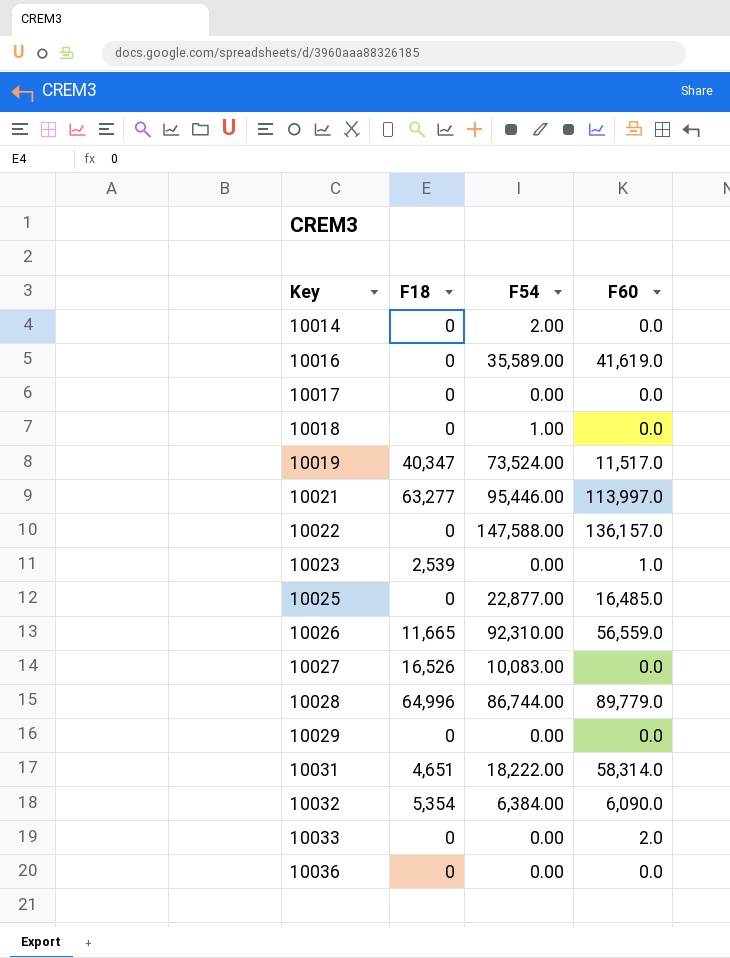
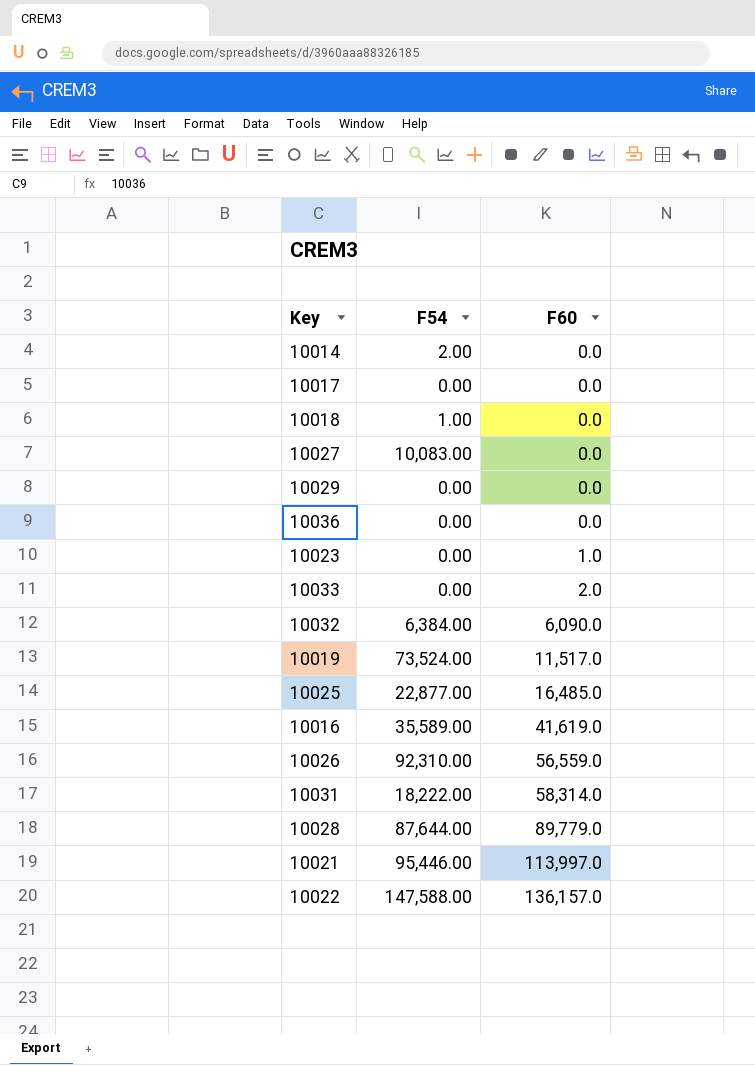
row order: Key ascending -> F60 ascending
column F18 | position: 2 -> none
10028 | F54: 86,744.00 -> 87,644.00

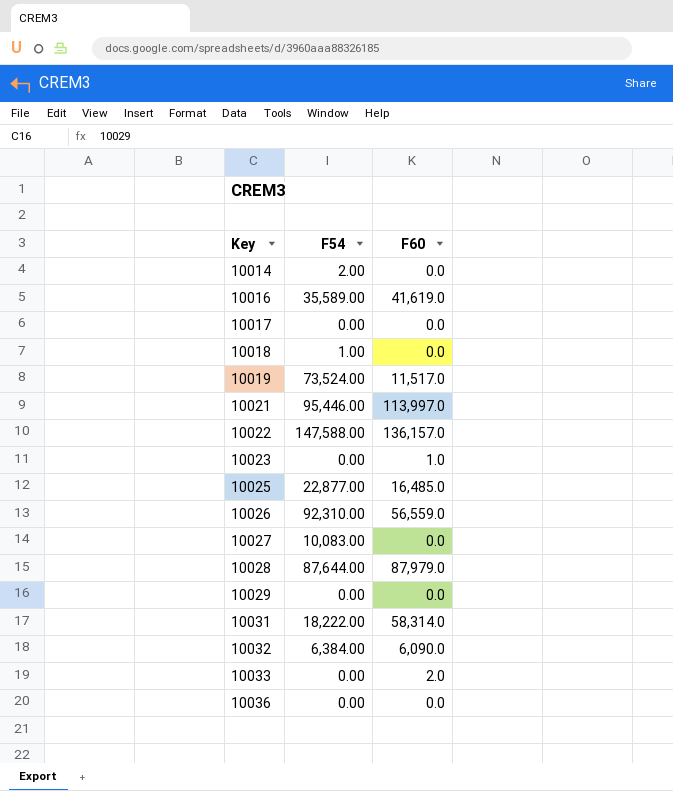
row order: F60 ascending -> Key ascending
10028 | F60: 89,779.0 -> 87,979.0

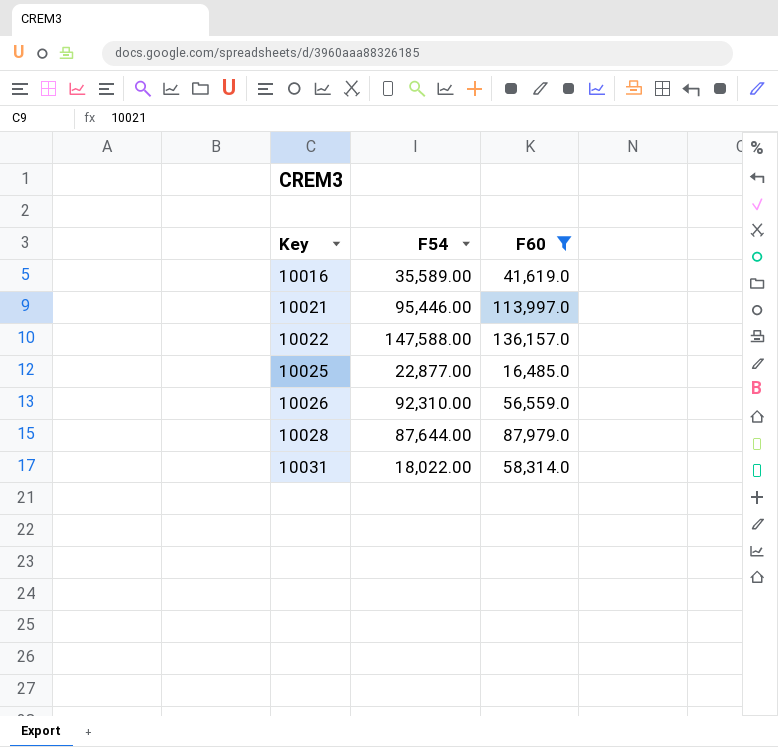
filter: none -> F60 >= 16,485.0
10031 | F54: 18,222.00 -> 18,022.00

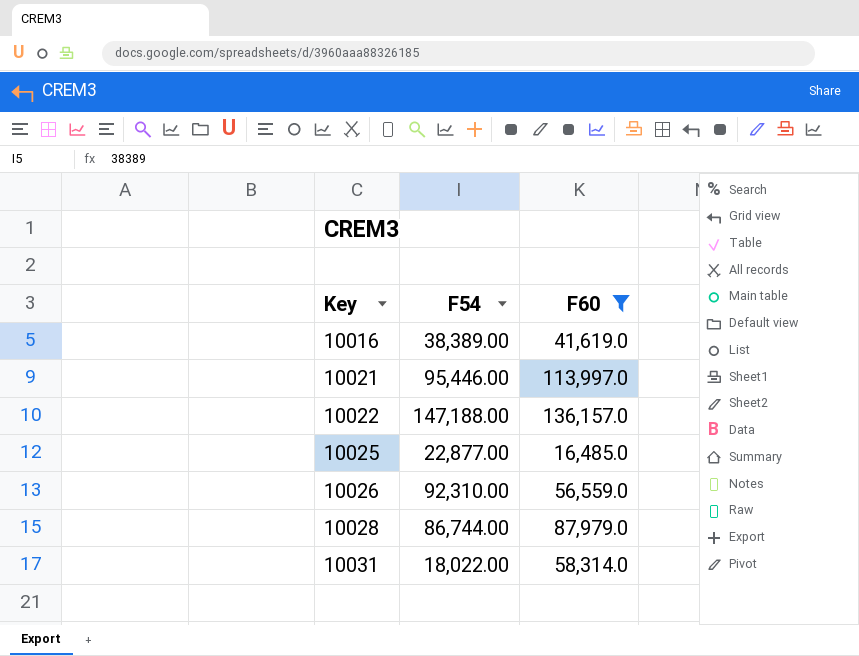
10016 | F54: 35,589.00 -> 38,389.00
10022 | F54: 147,588.00 -> 147,188.00
10028 | F54: 87,644.00 -> 86,744.00

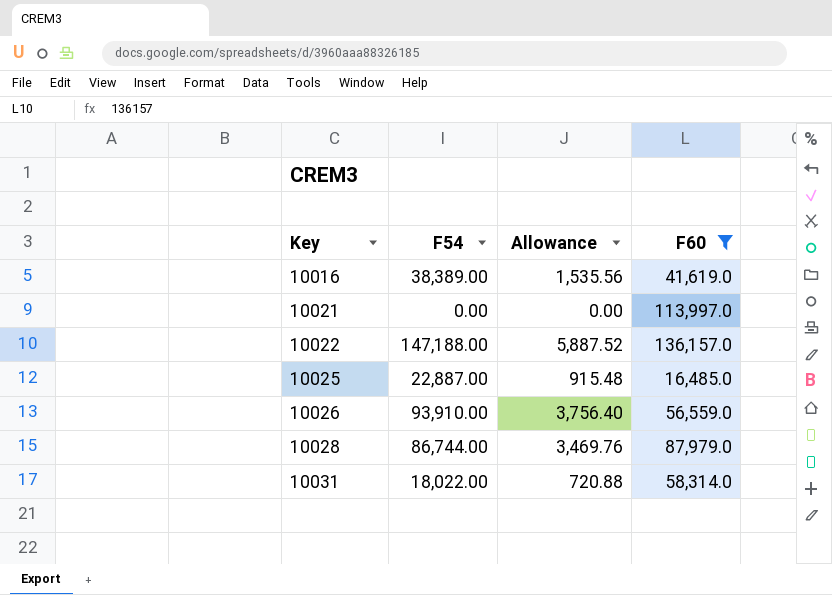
column Allowance | formula: none -> [F54] * 0.04
10021 | F54: 95,446.00 -> 0.00
10025 | F54: 22,877.00 -> 22,887.00
10026 | F54: 92,310.00 -> 93,910.00

